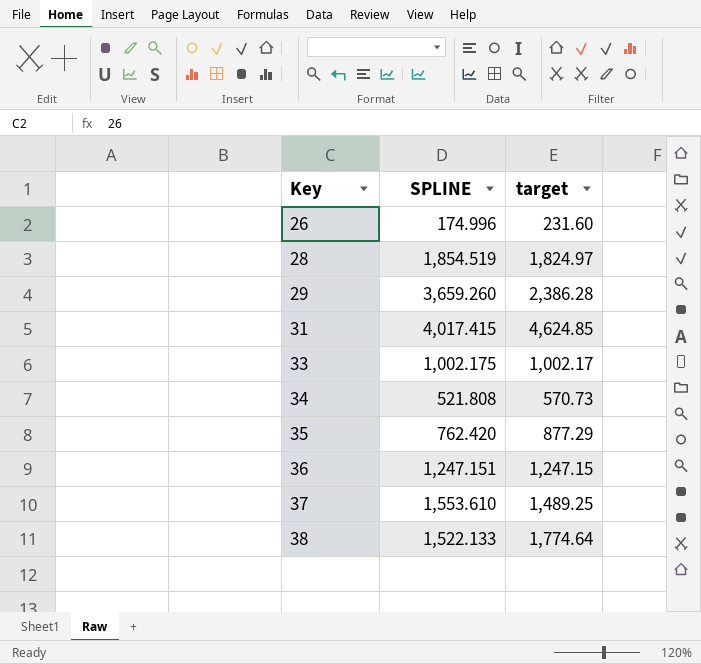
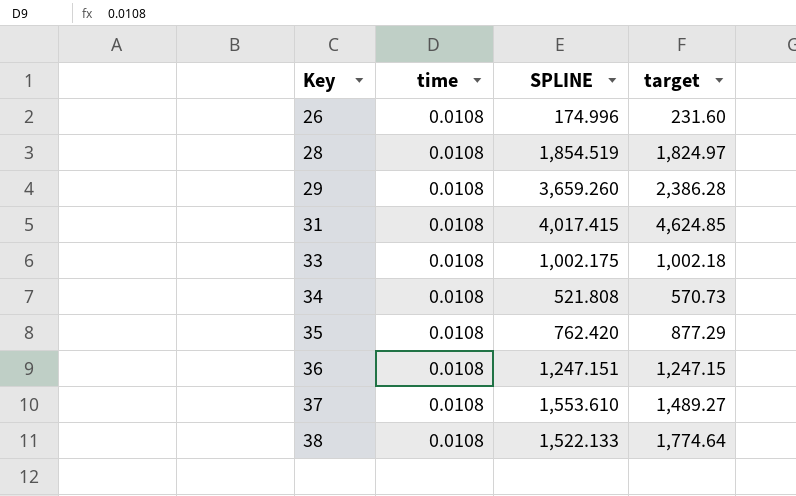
column time | position: none -> 2
33 | target: 1,002.17 -> 1,002.18
37 | target: 1,489.25 -> 1,489.27

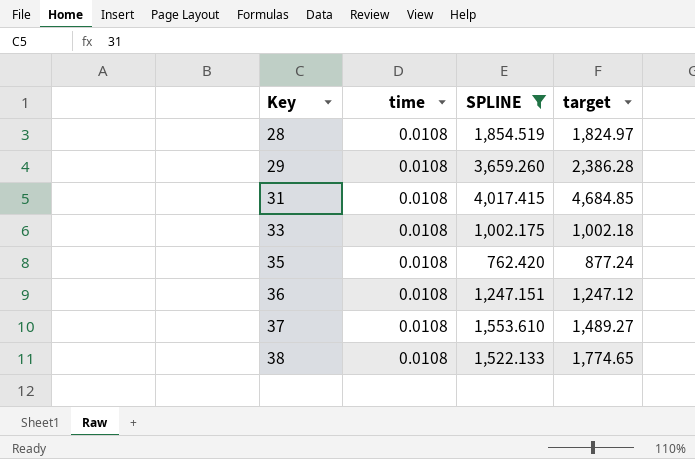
filter: none -> SPLINE >= 762.420
31 | target: 4,624.85 -> 4,684.85
35 | target: 877.29 -> 877.24
36 | target: 1,247.15 -> 1,247.12
38 | target: 1,774.64 -> 1,774.65

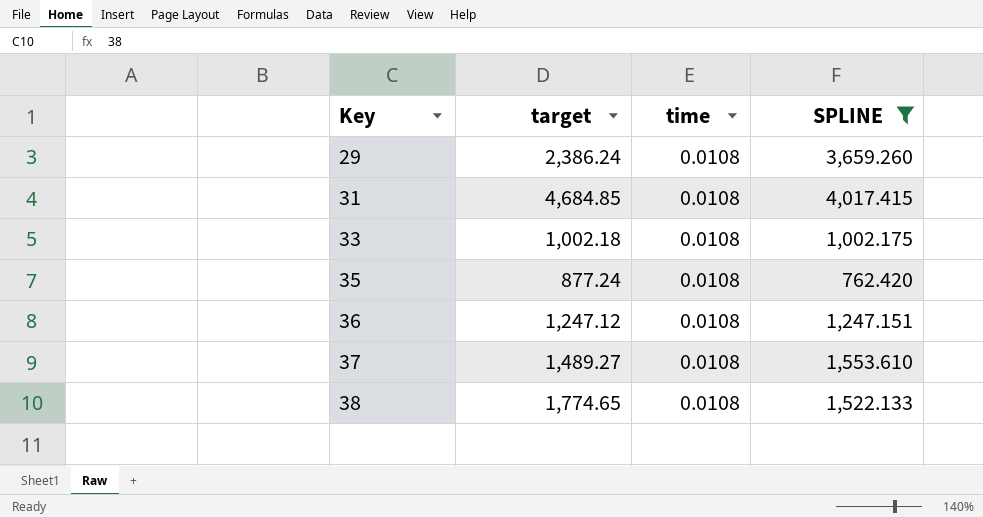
column target | position: 4 -> 2
row 28: 0.0108 | 1,854.519 | 1,824.97 -> none
29 | target: 2,386.28 -> 2,386.24

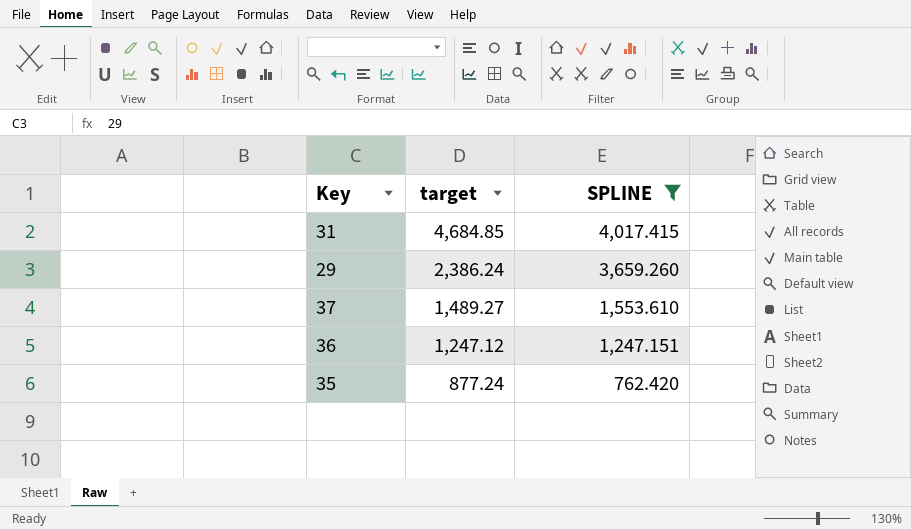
row order: Key ascending -> target descending
column time | position: 3 -> none
row 33: 1,002.18 | 0.0108 | 1,002.175 -> none
row 38: 1,774.65 | 0.0108 | 1,522.133 -> none

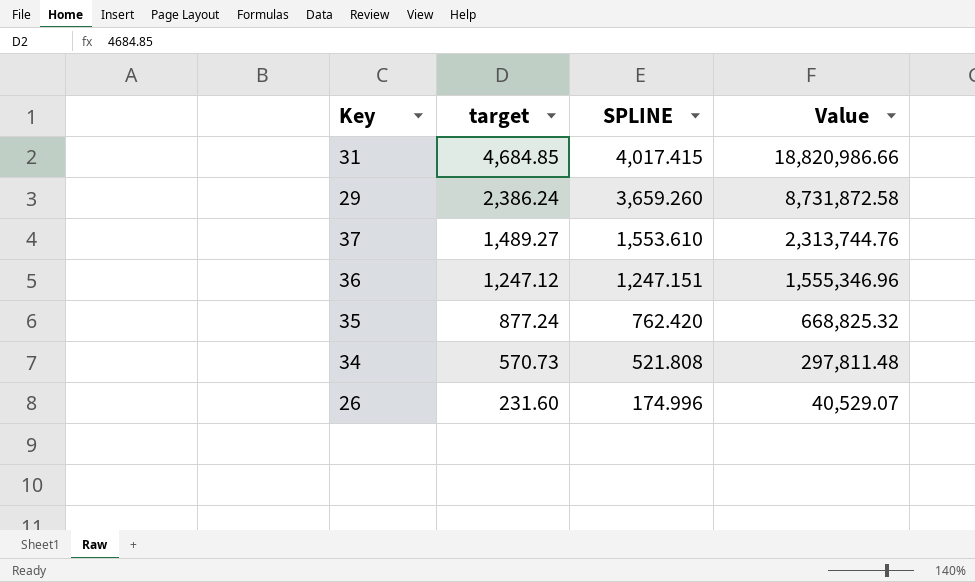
filter: SPLINE >= 762.420 -> none
column Value | formula: none -> [target] * [SPLINE]

